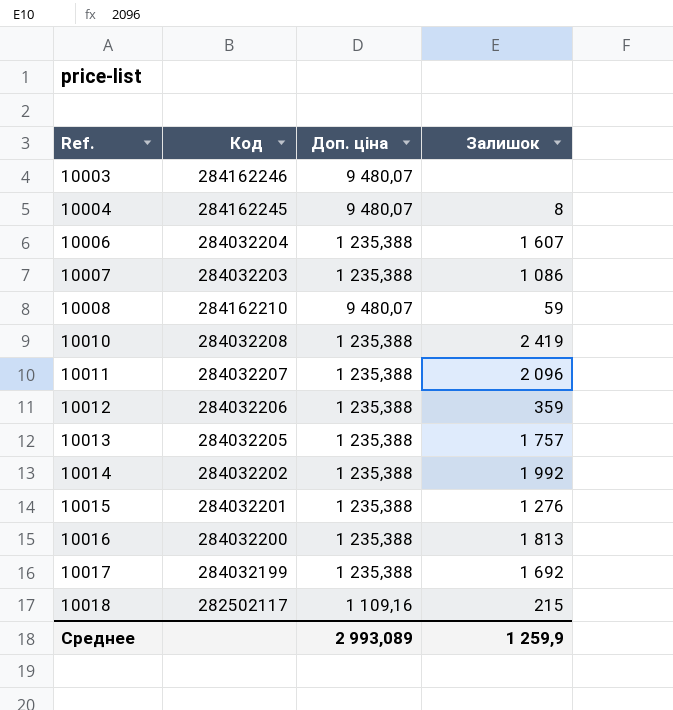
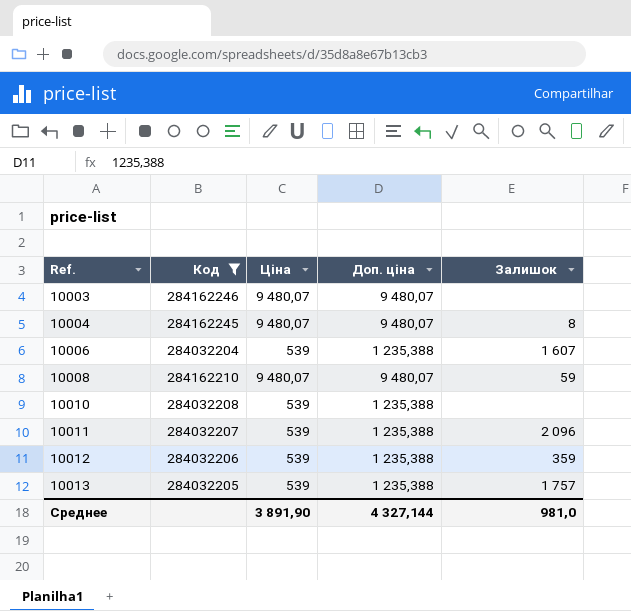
filter: none -> Код >= 284032204
column Ціна | position: none -> 3
10010 | Залишок: 2 419 -> none
Среднее | Доп. ціна: 2 993,089 -> 4 327,144
Среднее | Залишок: 1 259,9 -> 981,0

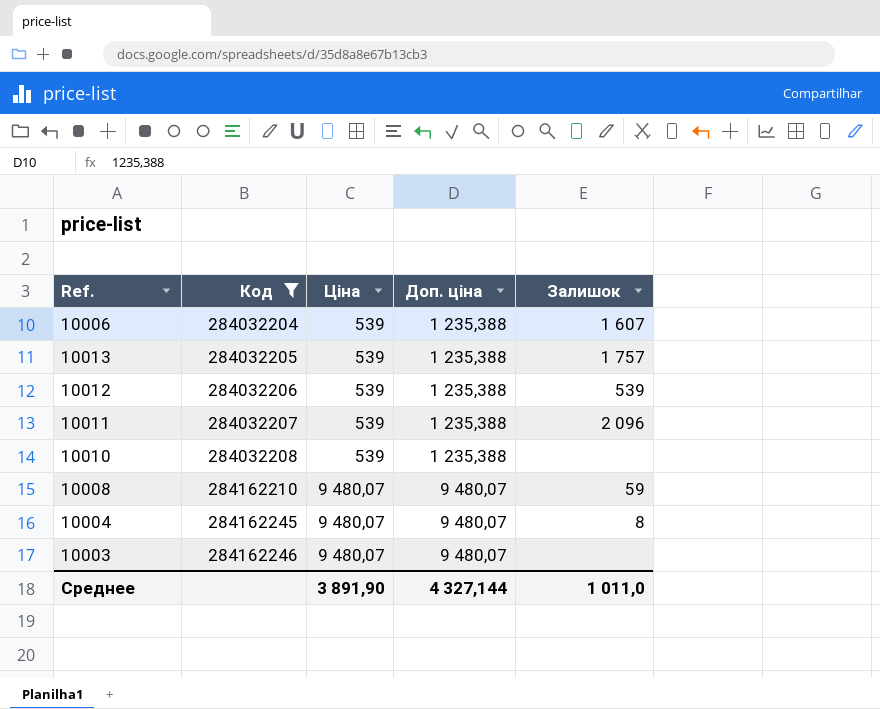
row order: Ref. ascending -> Код ascending
10012 | Залишок: 359 -> 539
Среднее | Залишок: 981,0 -> 1 011,0

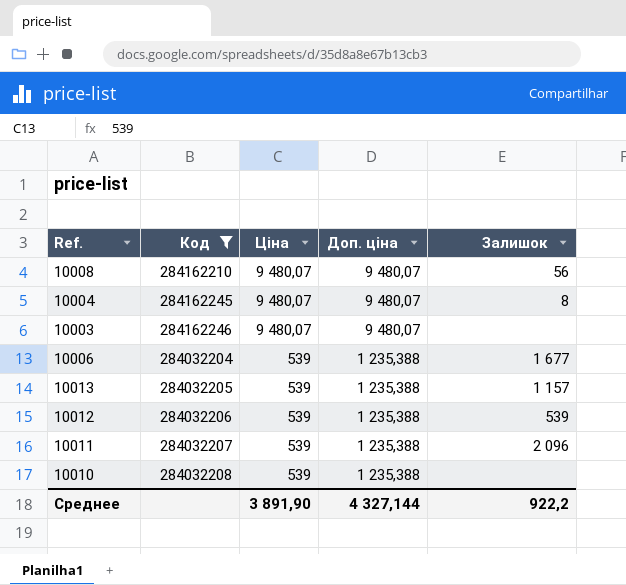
row order: Код ascending -> Ціна descending
10008 | Залишок: 59 -> 56
10006 | Залишок: 1 607 -> 1 677
10013 | Залишок: 1 757 -> 1 157
Среднее | Залишок: 1 011,0 -> 922,2

